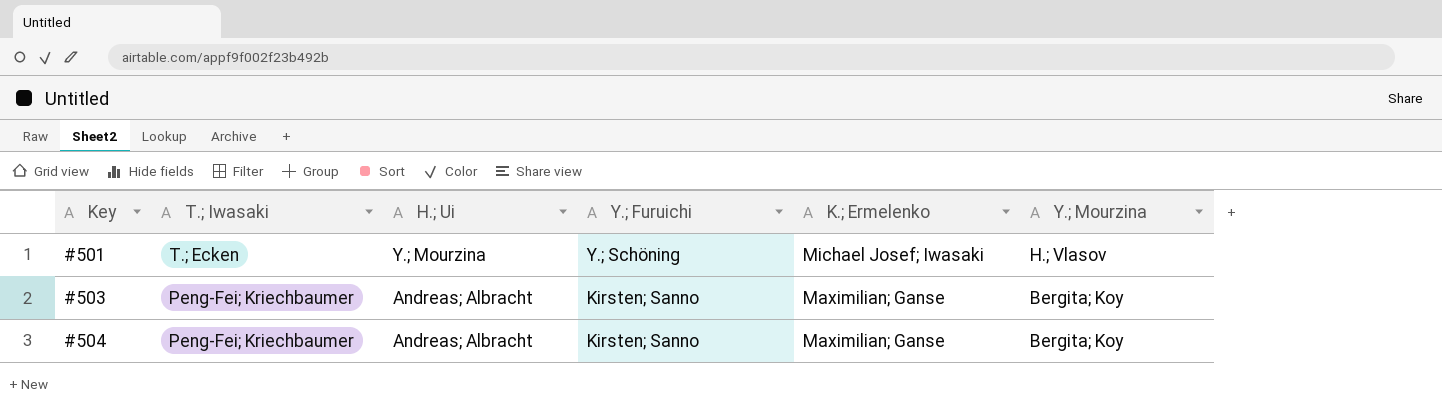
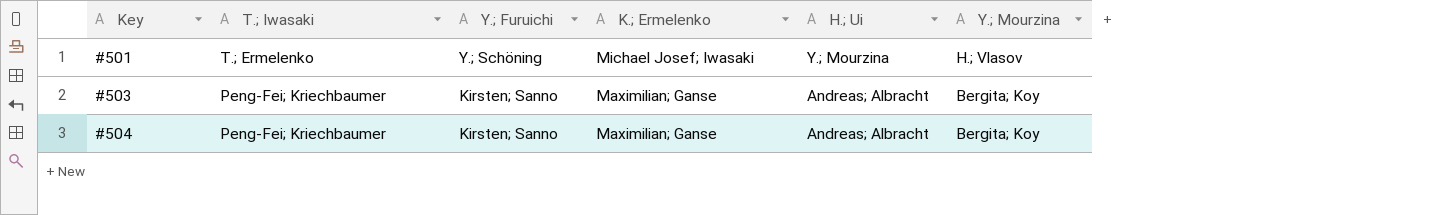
column H.; Ui | position: 3 -> 5
#501 | T.; Iwasaki: T.; Ecken -> T.; Ermelenko

